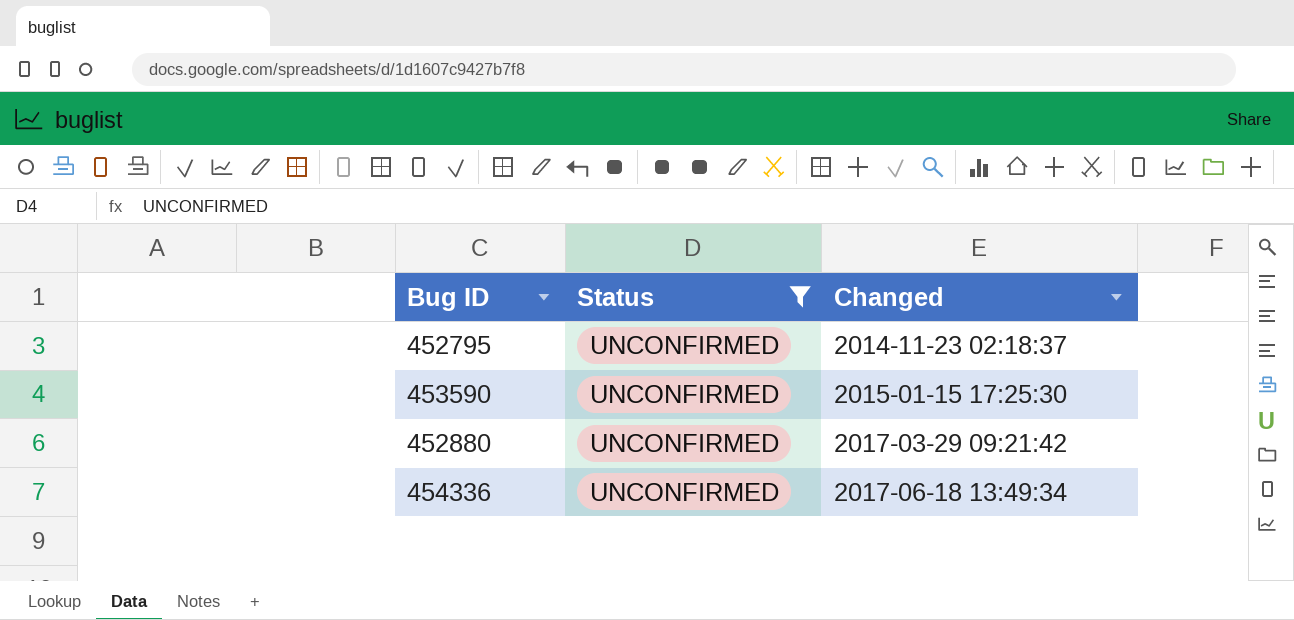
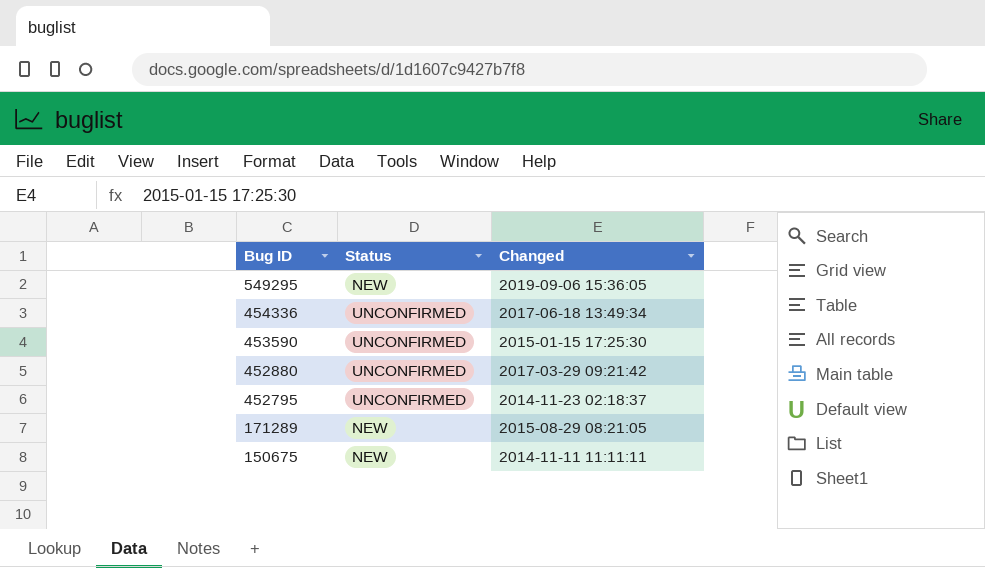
filter: Status = UNCONFIRMED -> none
row order: Changed ascending -> Bug ID descending

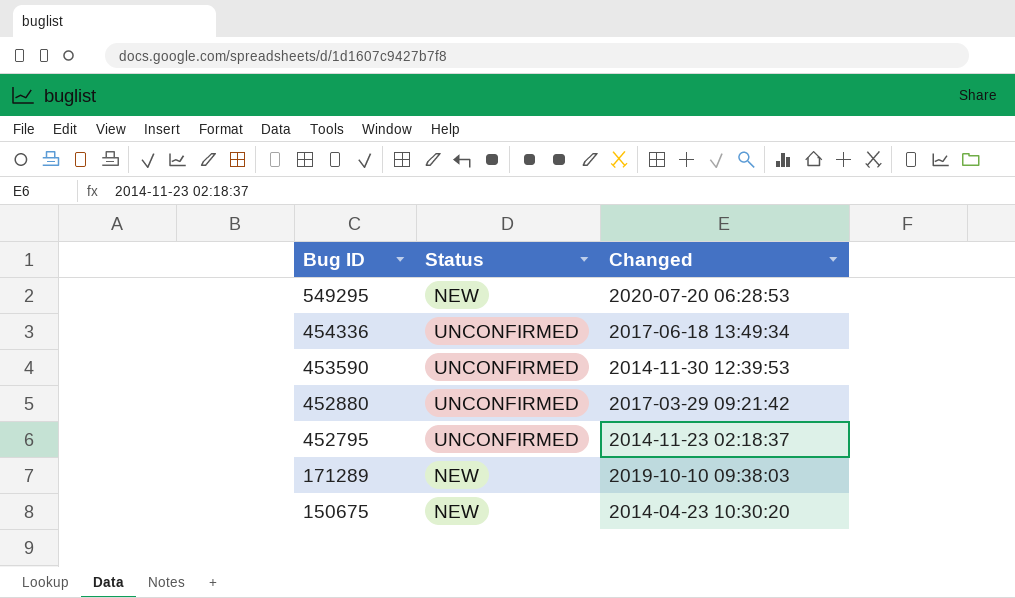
549295 | Changed: 2019-09-06 15:36:05 -> 2020-07-20 06:28:53
453590 | Changed: 2015-01-15 17:25:30 -> 2014-11-30 12:39:53
171289 | Changed: 2015-08-29 08:21:05 -> 2019-10-10 09:38:03
150675 | Changed: 2014-11-11 11:11:11 -> 2014-04-23 10:30:20

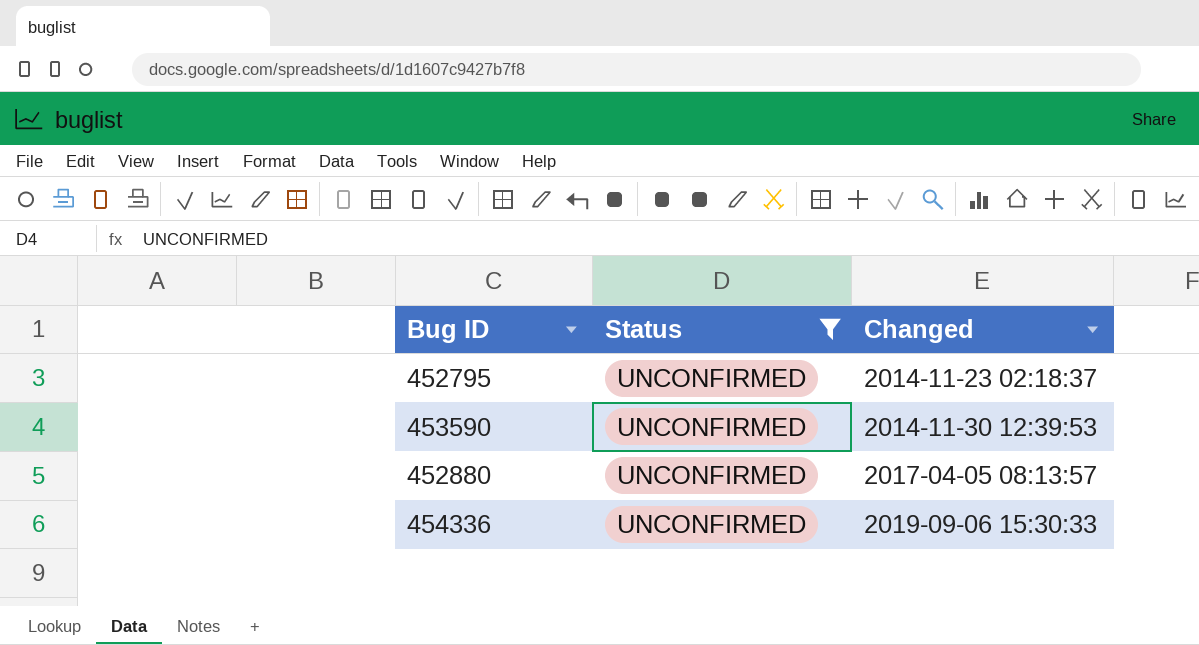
filter: none -> Status = UNCONFIRMED
row order: Bug ID descending -> Changed ascending
452880 | Changed: 2017-03-29 09:21:42 -> 2017-04-05 08:13:57
454336 | Changed: 2017-06-18 13:49:34 -> 2019-09-06 15:30:33

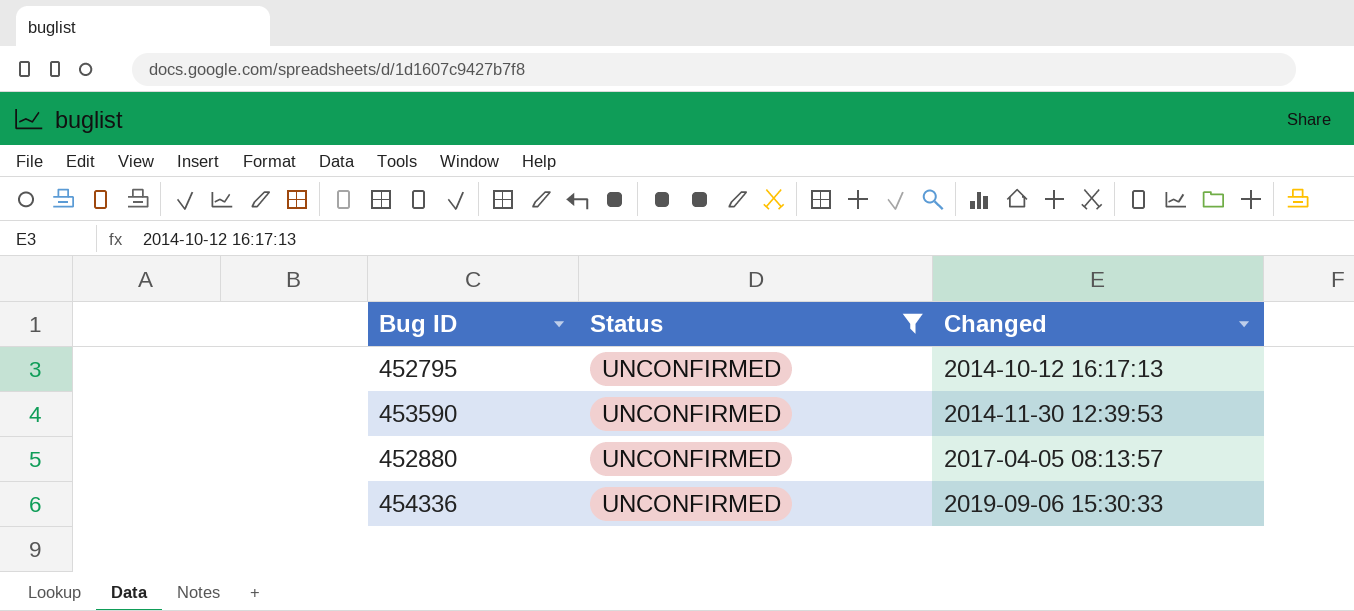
452795 | Changed: 2014-11-23 02:18:37 -> 2014-10-12 16:17:13

